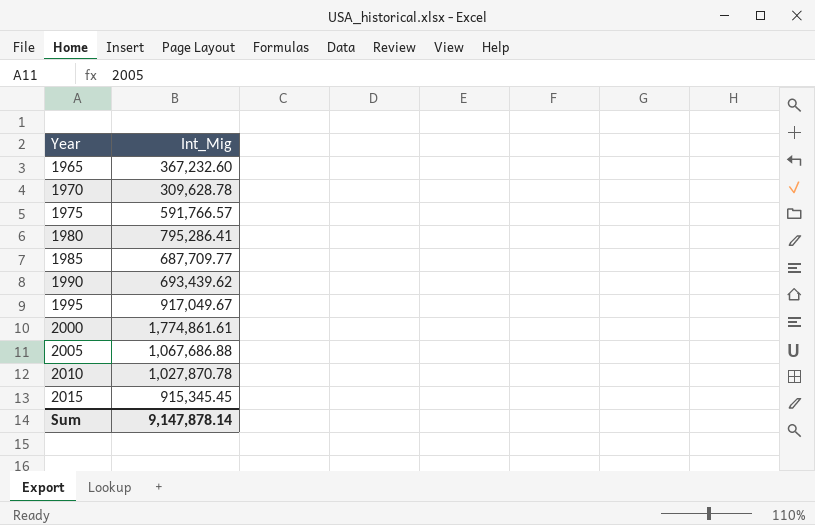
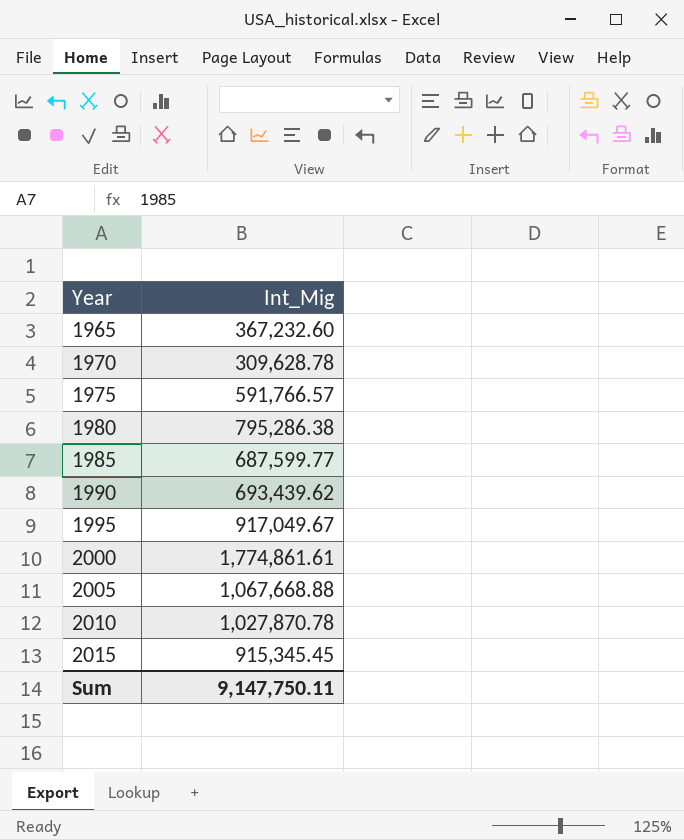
1980 | Int_Mig: 795,286.41 -> 795,286.38
1985 | Int_Mig: 687,709.77 -> 687,599.77
2005 | Int_Mig: 1,067,686.88 -> 1,067,668.88
Sum | Int_Mig: 9,147,878.14 -> 9,147,750.11

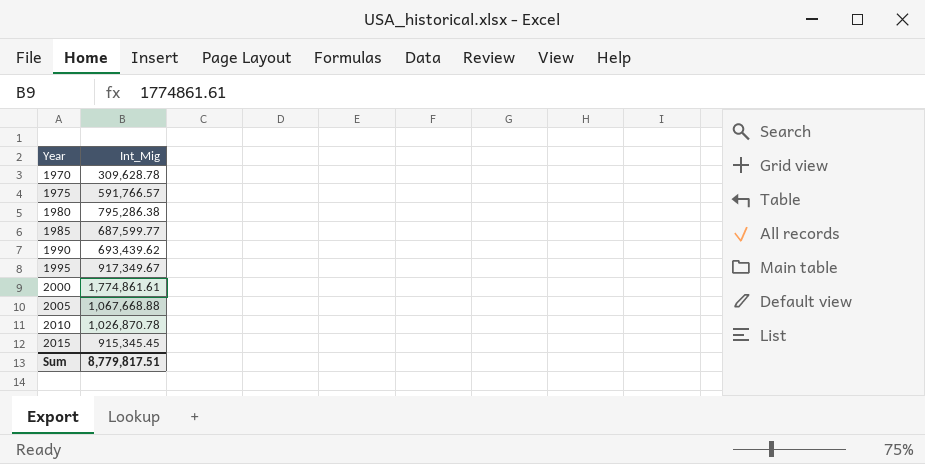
row 1965: 367,232.60 -> none
1995 | Int_Mig: 917,049.67 -> 917,349.67
2010 | Int_Mig: 1,027,870.78 -> 1,026,870.78
Sum | Int_Mig: 9,147,750.11 -> 8,779,817.51

